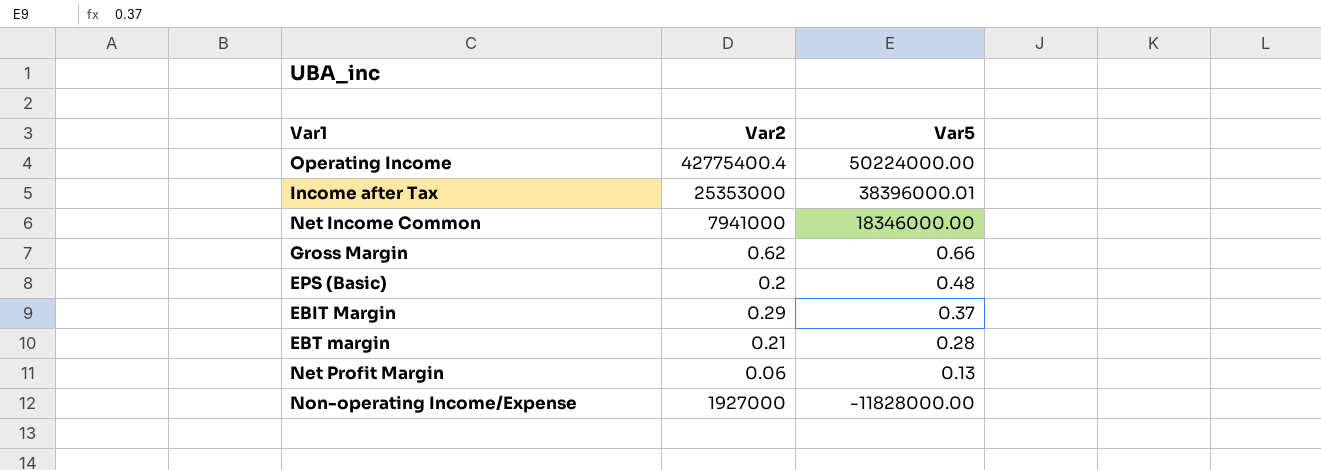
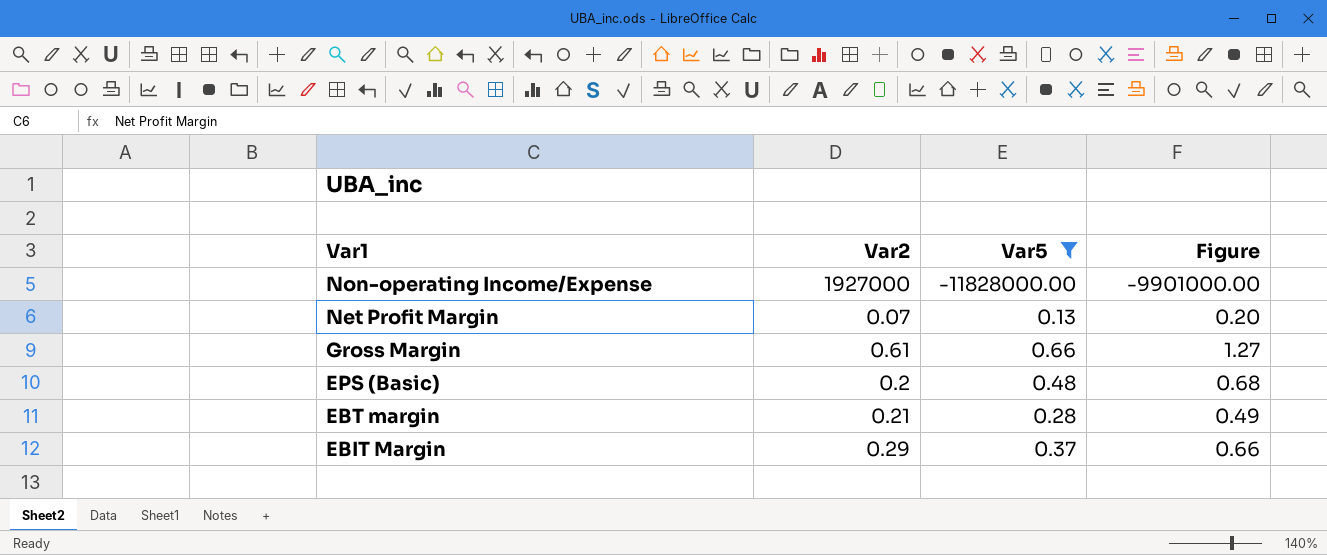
filter: none -> Var5 <= 0.66
row order: Var5 descending -> Var1 descending
column Figure | formula: none -> [Var2] + [Var5]
Net Profit Margin | Var2: 0.06 -> 0.07
Gross Margin | Var2: 0.62 -> 0.61

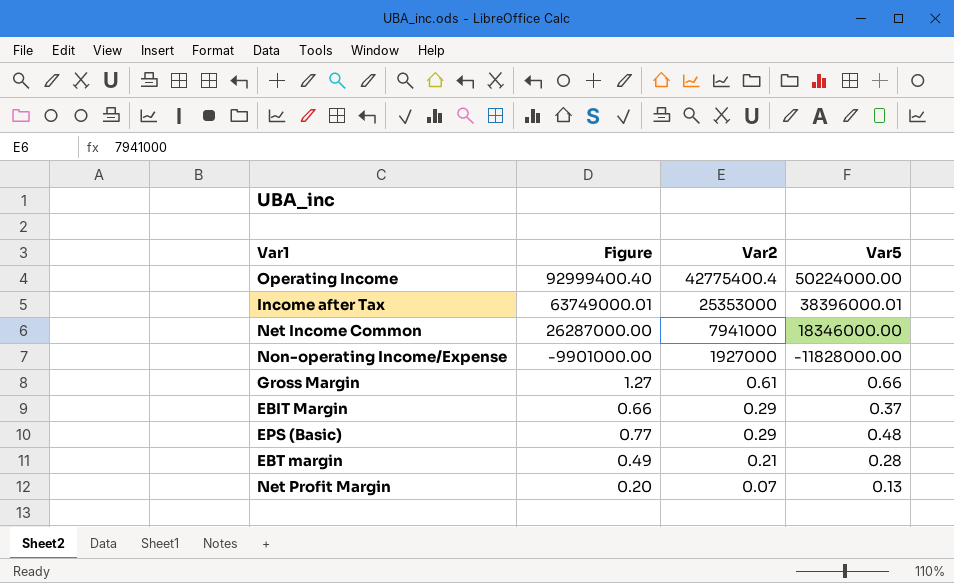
filter: Var5 <= 0.66 -> none
row order: Var1 descending -> Var2 descending
column Figure | position: 4 -> 2
EPS (Basic) | Figure: 0.68 -> 0.77
EPS (Basic) | Var2: 0.2 -> 0.29

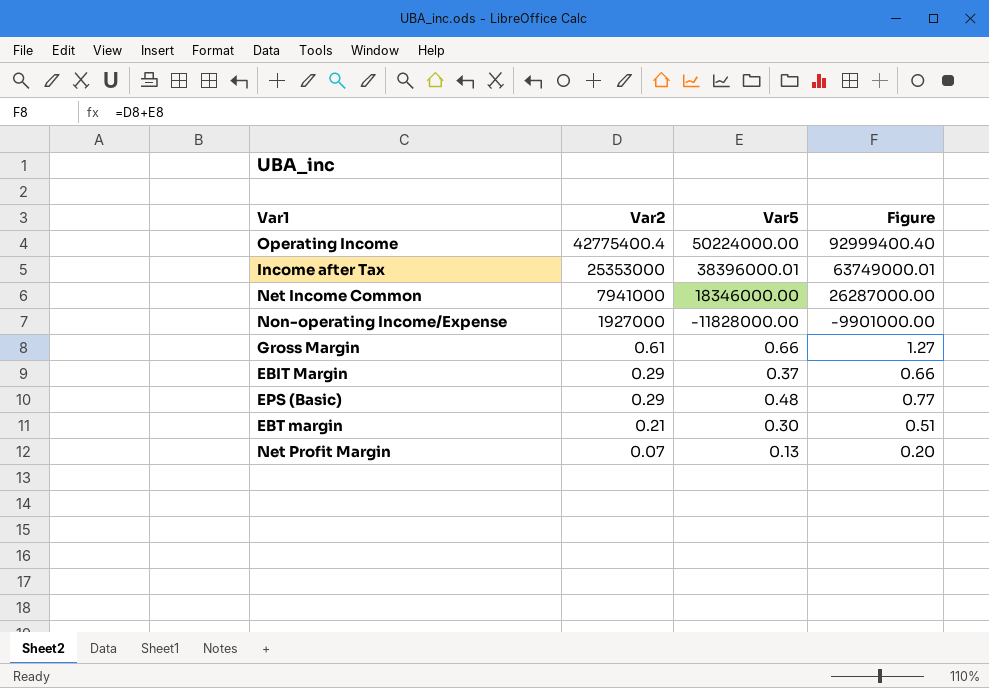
column Figure | position: 2 -> 4
EBT margin | Var5: 0.28 -> 0.30
EBT margin | Figure: 0.49 -> 0.51

